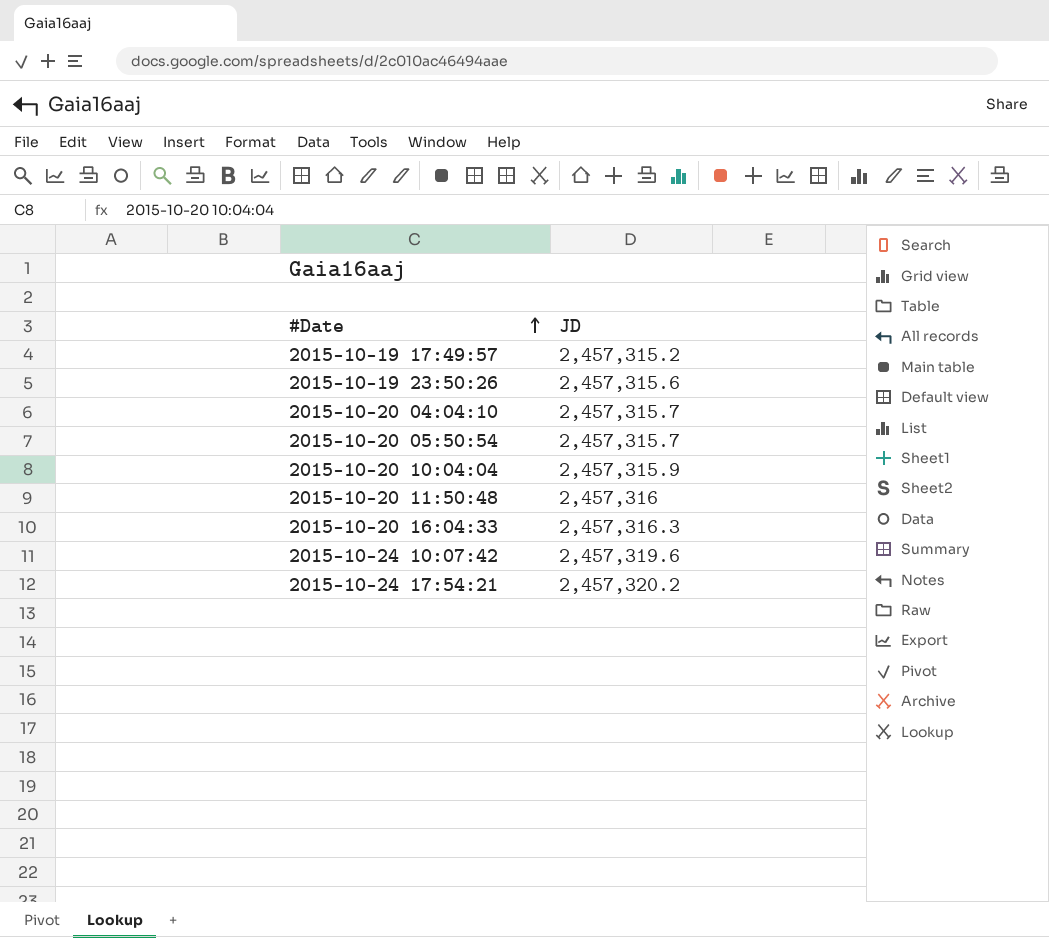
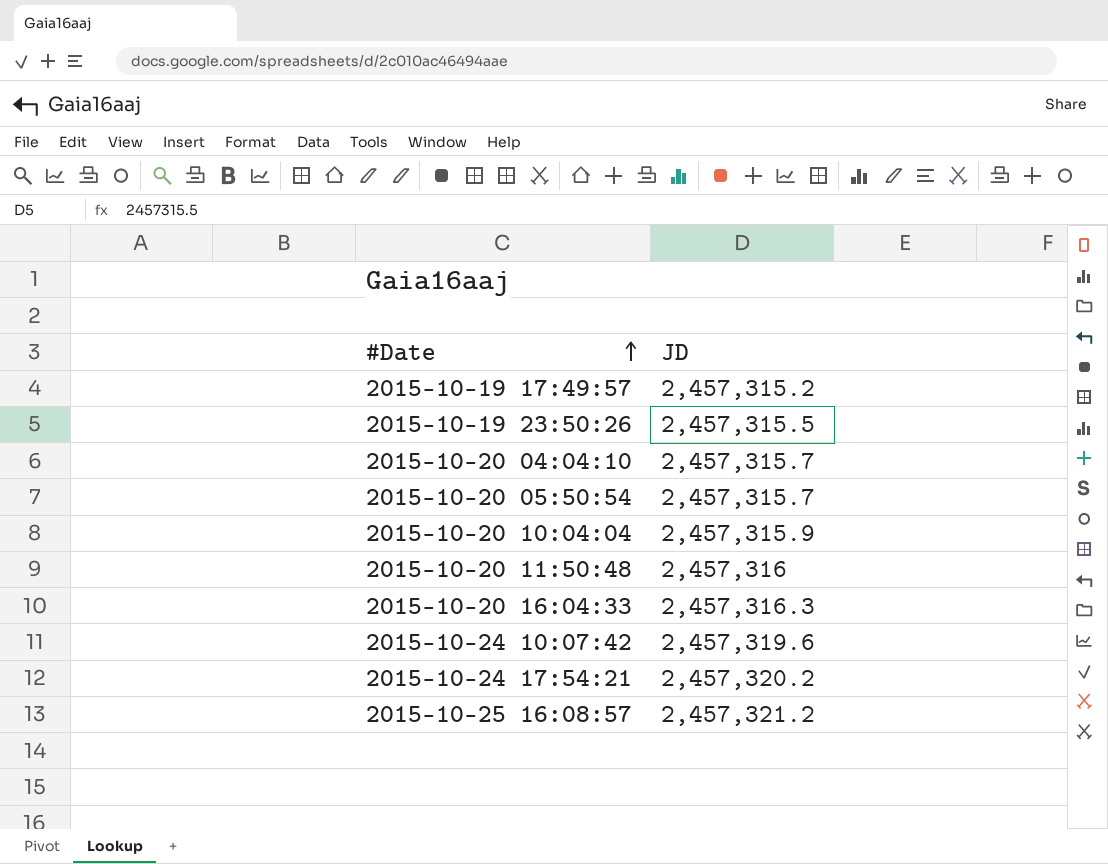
2015-10-19 23:50:26 | JD: 2,457,315.6 -> 2,457,315.5
row 2015-10-25 16:08:57: none -> 2,457,321.2

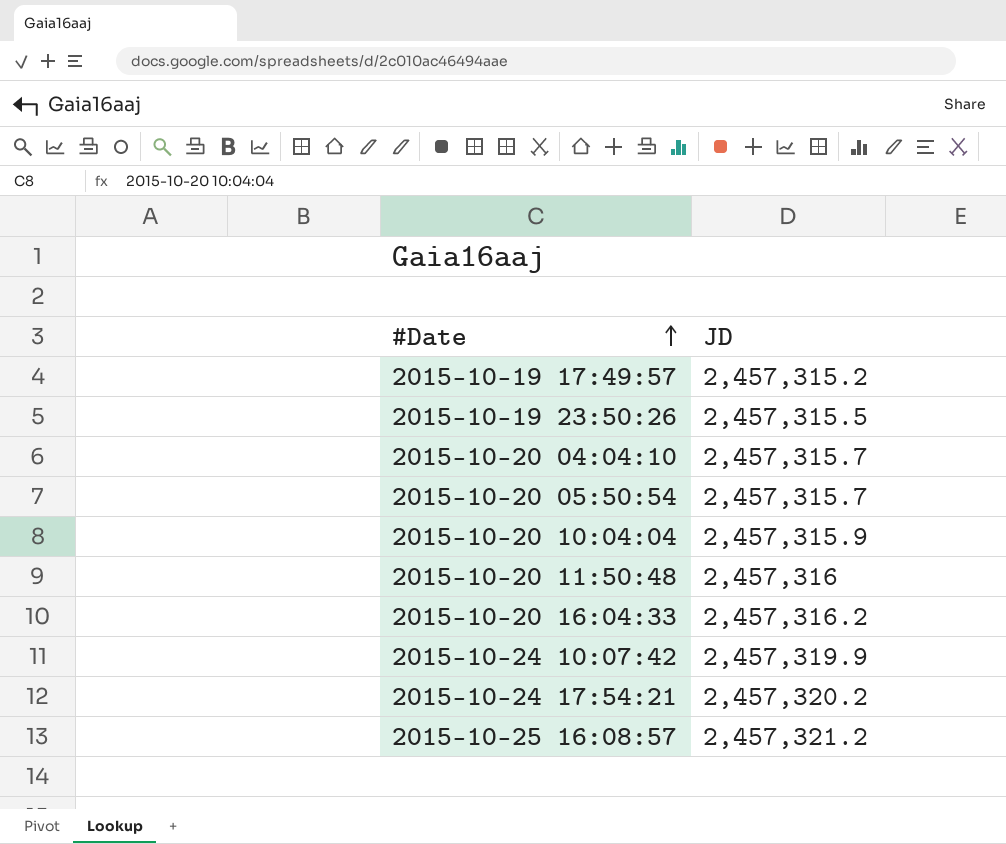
2015-10-20 16:04:33 | JD: 2,457,316.3 -> 2,457,316.2
2015-10-24 10:07:42 | JD: 2,457,319.6 -> 2,457,319.9

